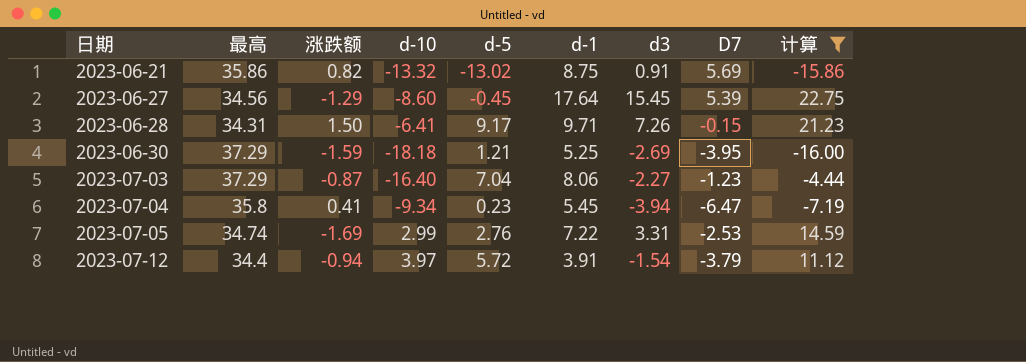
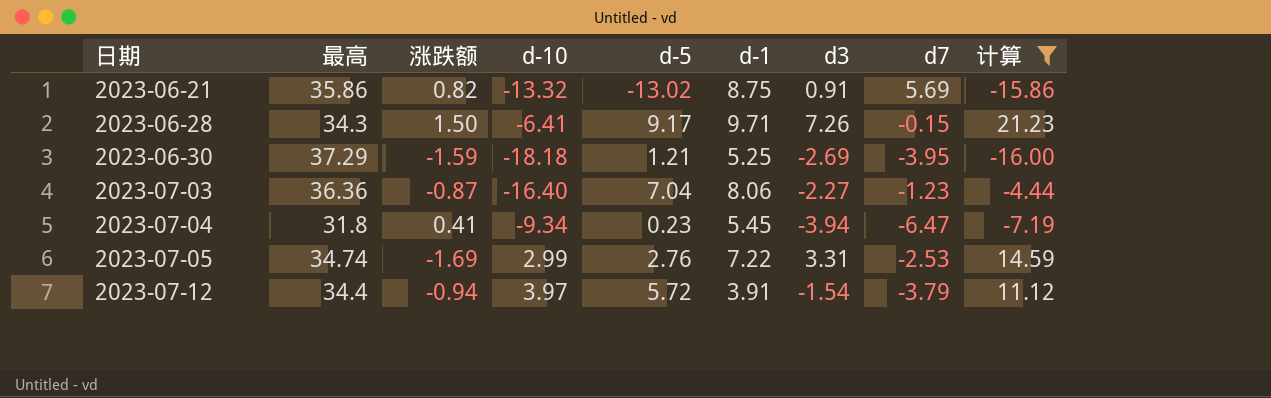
column name: D7 -> d7
row 2023-06-27: 34.56 | -1.29 | -8.60 | -0.45 | 17.64 | 15.45 | 5.39 | 22.75 -> none
2023-06-28 | 最高: 34.31 -> 34.3
2023-07-03 | 最高: 37.29 -> 36.36
2023-07-04 | 最高: 35.8 -> 31.8

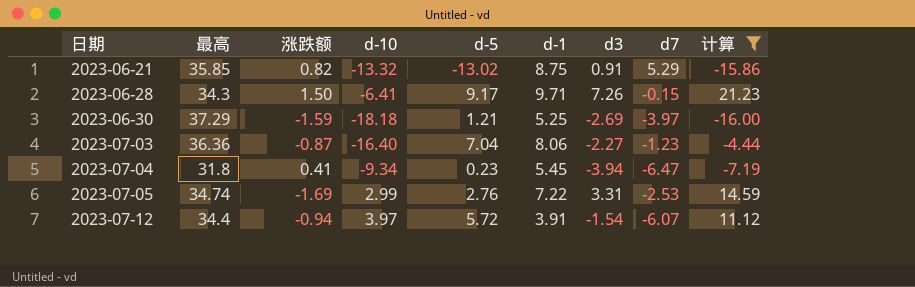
2023-06-21 | 最高: 35.86 -> 35.85
2023-06-21 | d7: 5.69 -> 5.29
2023-06-30 | d7: -3.95 -> -3.97
2023-07-12 | d7: -3.79 -> -6.07

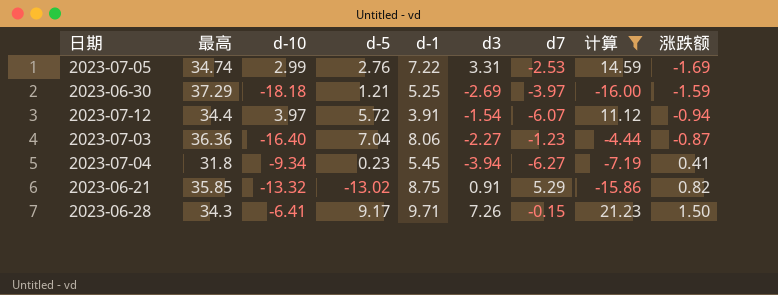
row order: 日期 ascending -> 涨跌额 ascending
column 涨跌额 | position: 3 -> 9
2023-07-04 | d7: -6.47 -> -6.27

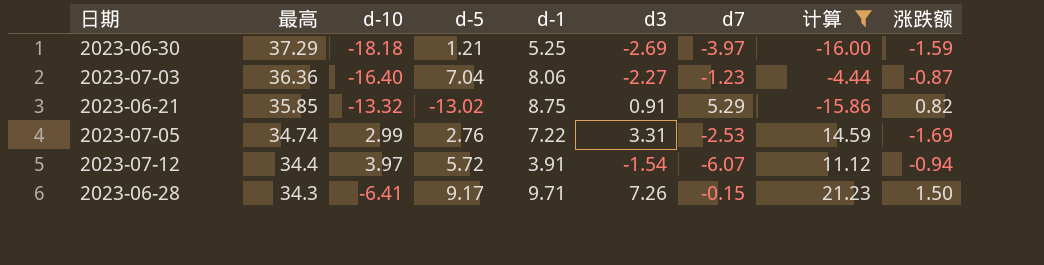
row order: 涨跌额 ascending -> 最高 descending
row 2023-07-04: 31.8 | -9.34 | 0.23 | 5.45 | -3.94 | -6.27 | -7.19 | 0.41 -> none

